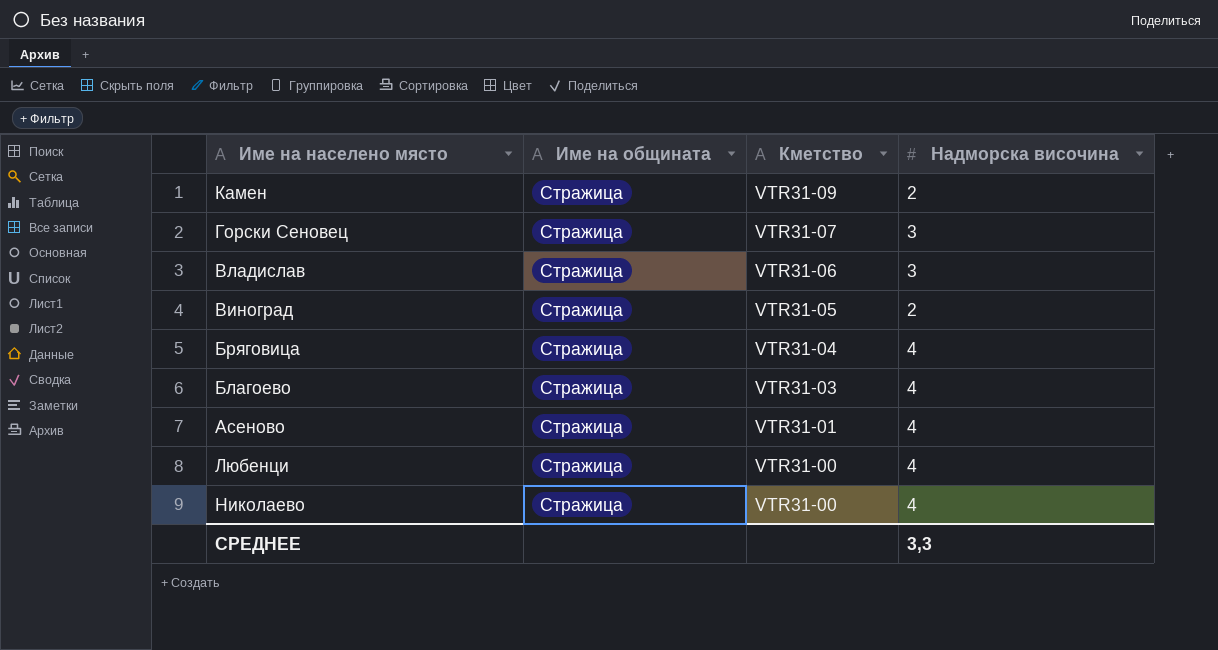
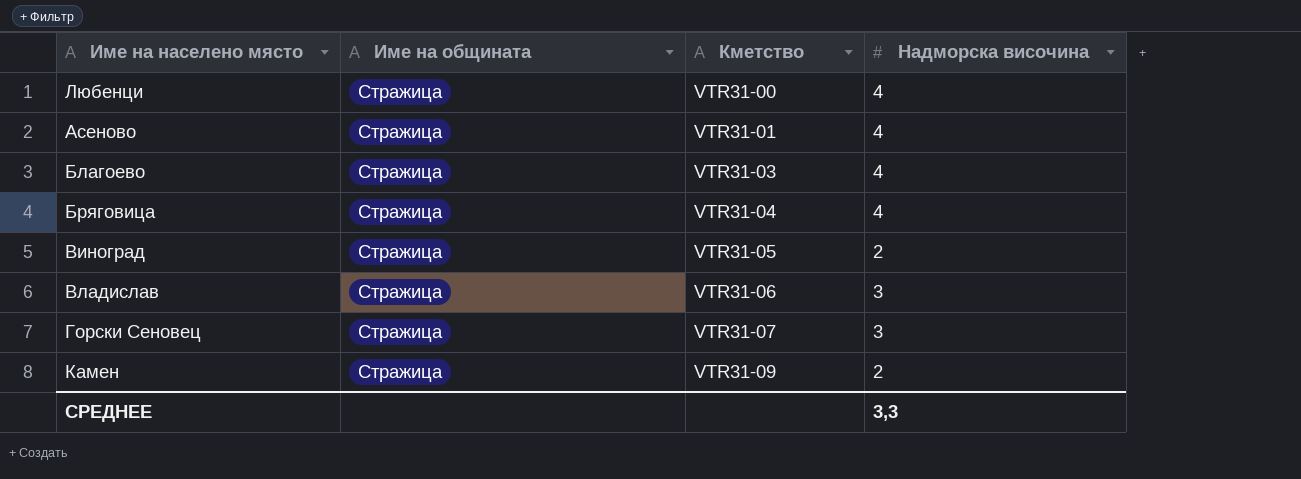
row order: Кметство descending -> Кметство ascending
row Николаево: Стражица | VTR31-00 | 4 -> none

